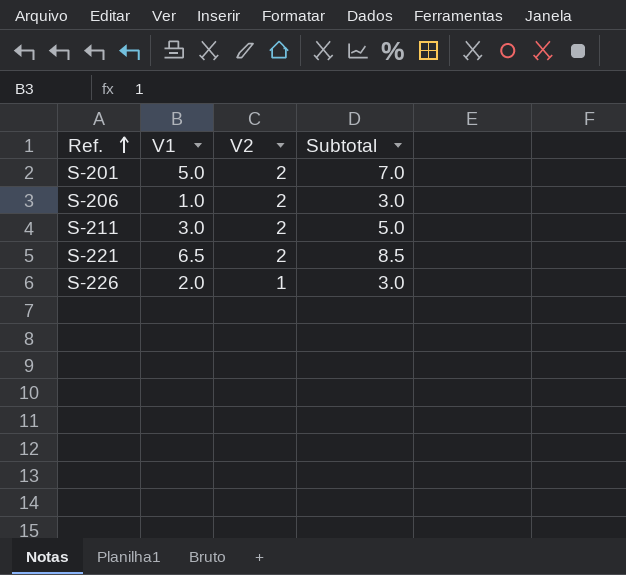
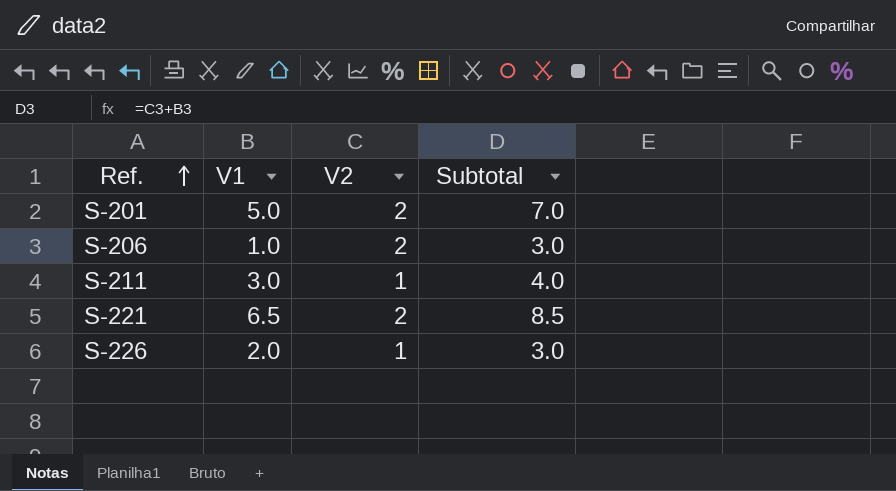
S-211 | V2: 2 -> 1
S-211 | Subtotal: 5.0 -> 4.0

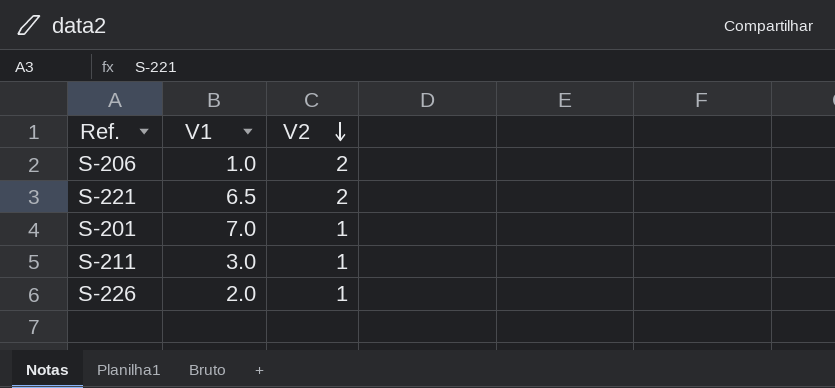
row order: Ref. ascending -> V2 descending
column Subtotal | formula: [V1] + [V2] -> none
S-201 | V1: 5.0 -> 7.0
S-201 | V2: 2 -> 1

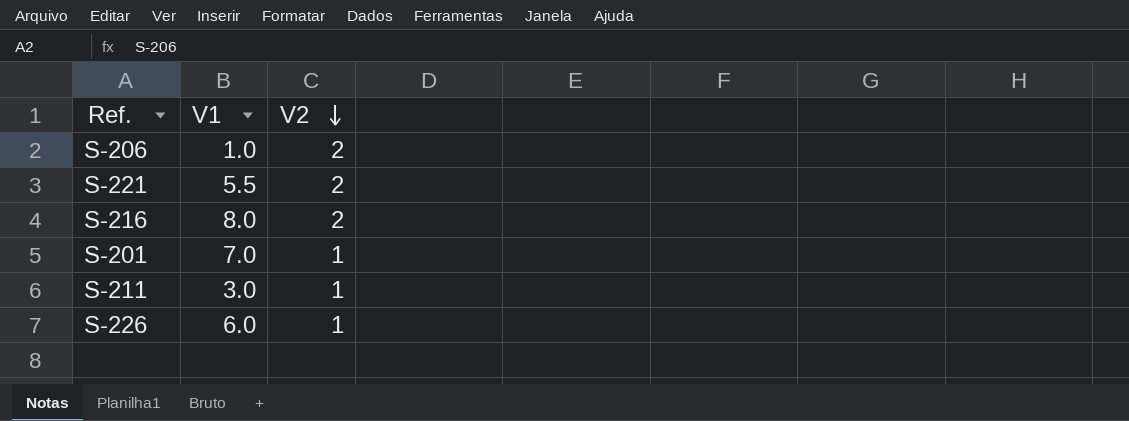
S-221 | V1: 6.5 -> 5.5
row S-216: none -> 8.0 | 2
S-226 | V1: 2.0 -> 6.0

